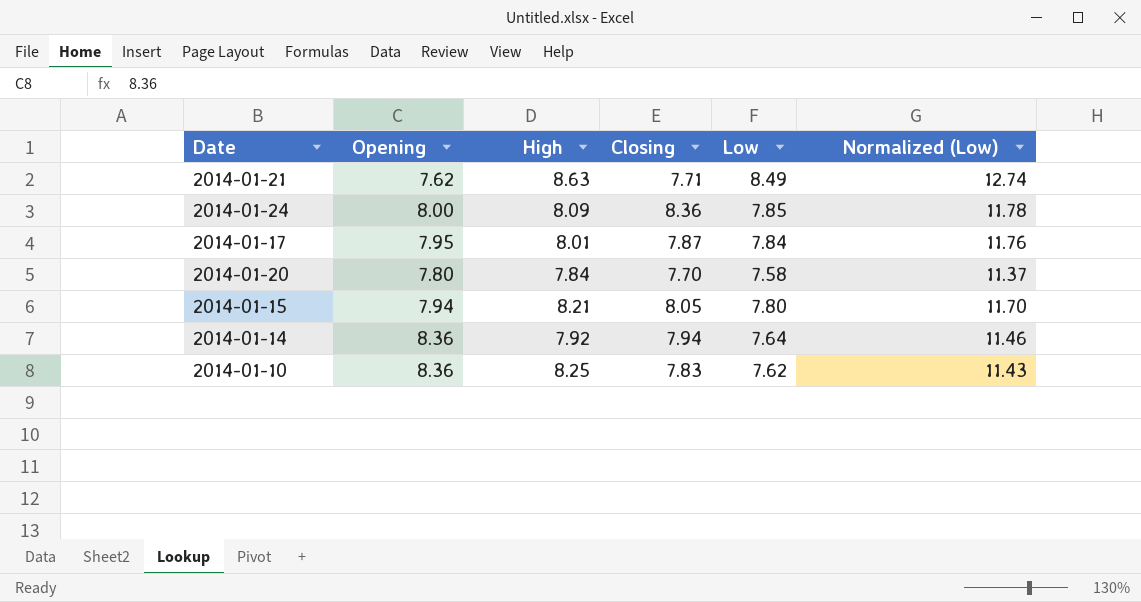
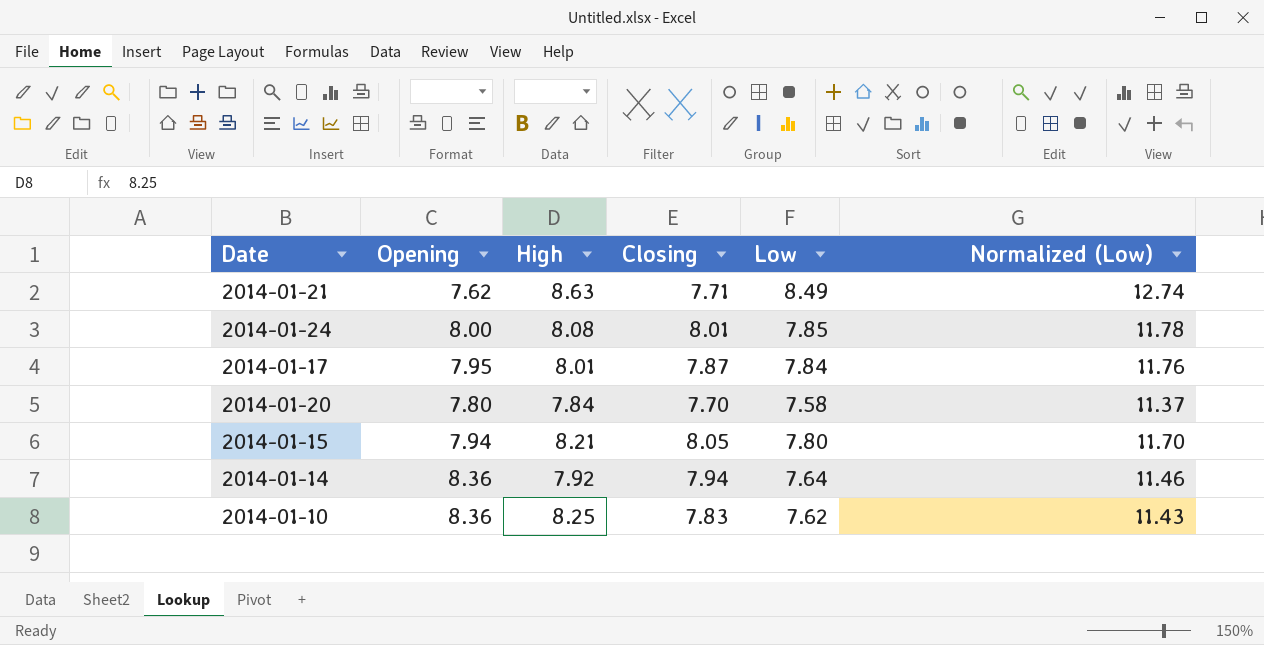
2014-01-24 | High: 8.09 -> 8.08
2014-01-24 | Closing: 8.36 -> 8.01

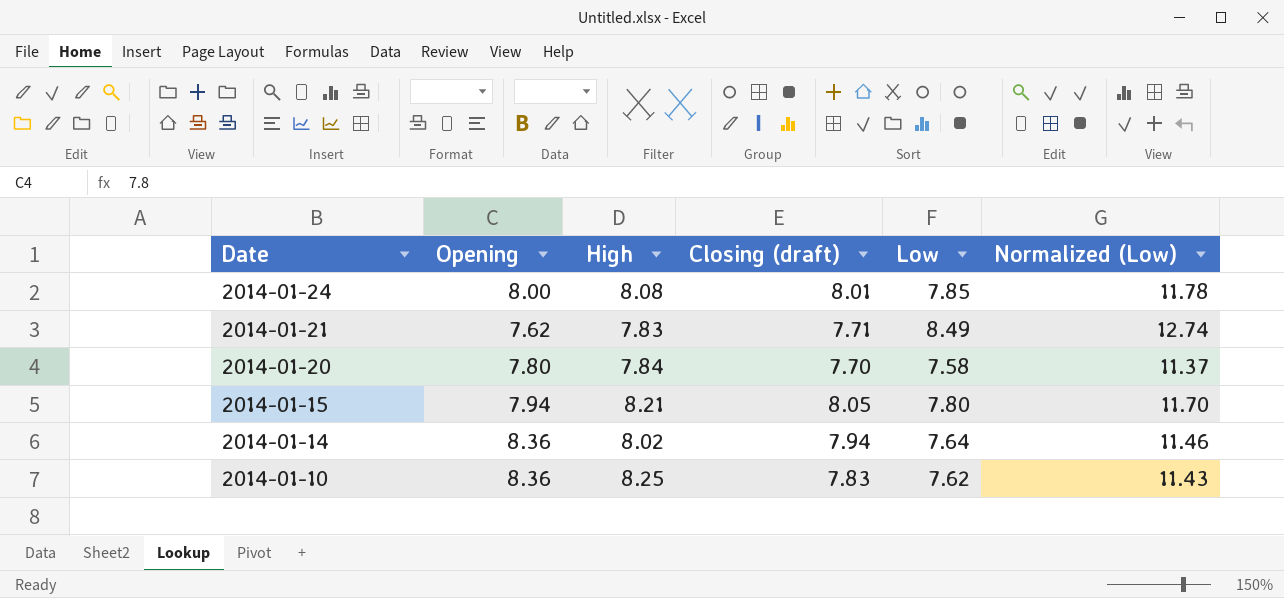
row order: none -> Date descending
column name: Closing -> Closing (draft)
row 2014-01-17: 7.95 | 8.01 | 7.87 | 7.84 | 11.76 -> none
2014-01-21 | High: 8.63 -> 7.83
2014-01-14 | High: 7.92 -> 8.02

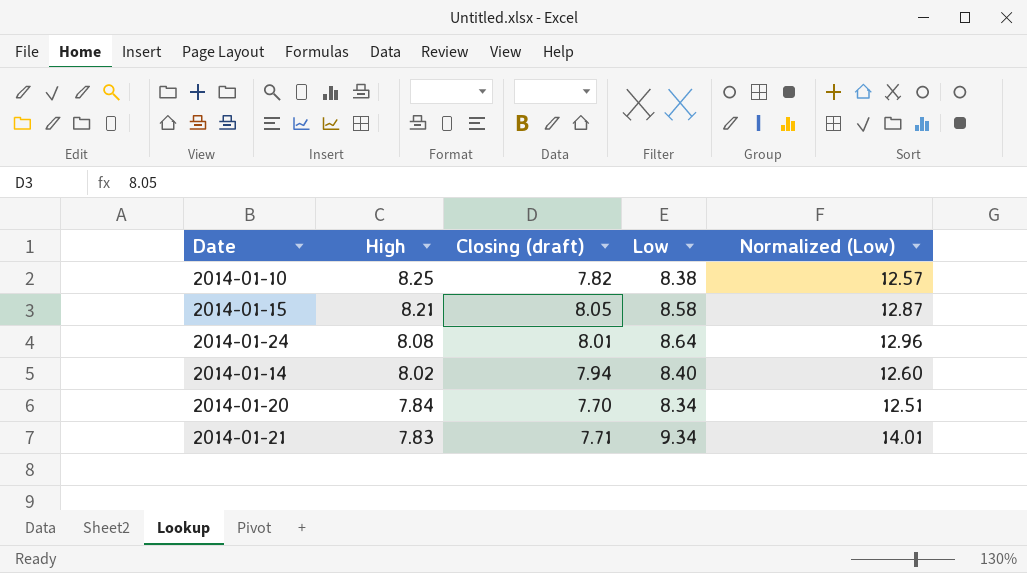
row order: Date descending -> High descending
column Opening | position: 2 -> none
2014-01-10 | Closing (draft): 7.83 -> 7.82
2014-01-10 | Low: 7.62 -> 8.38
2014-01-10 | Normalized (Low): 11.43 -> 12.57
2014-01-15 | Low: 7.80 -> 8.58
2014-01-15 | Normalized (Low): 11.70 -> 12.87
2014-01-24 | Low: 7.85 -> 8.64
2014-01-24 | Normalized (Low): 11.78 -> 12.96
2014-01-14 | Low: 7.64 -> 8.40
2014-01-14 | Normalized (Low): 11.46 -> 12.60
2014-01-20 | Low: 7.58 -> 8.34
2014-01-20 | Normalized (Low): 11.37 -> 12.51
2014-01-21 | Low: 8.49 -> 9.34
2014-01-21 | Normalized (Low): 12.74 -> 14.01

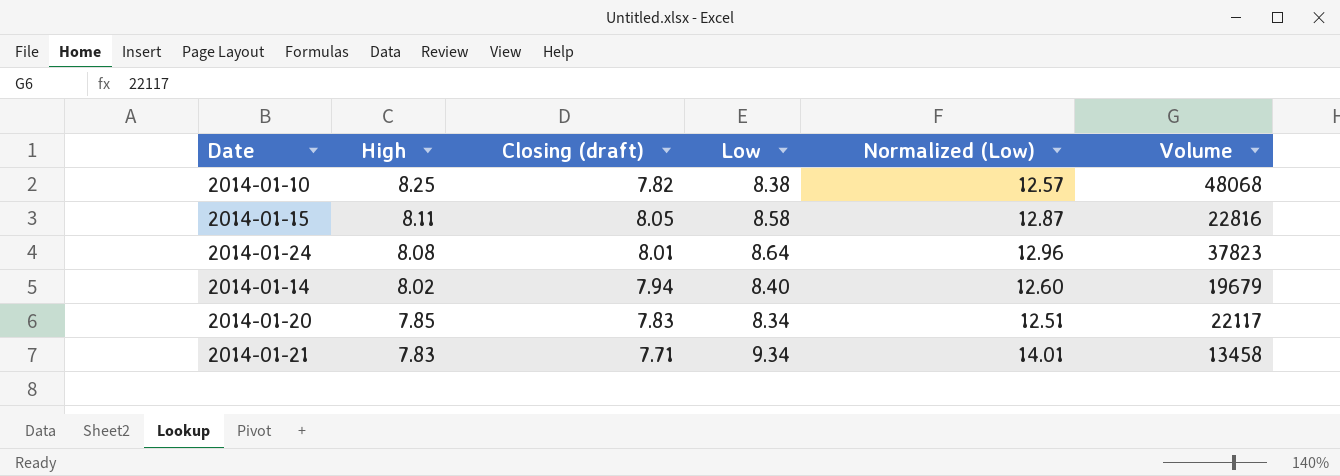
column Volume | position: none -> 6
2014-01-15 | High: 8.21 -> 8.11
2014-01-20 | High: 7.84 -> 7.85
2014-01-20 | Closing (draft): 7.70 -> 7.83

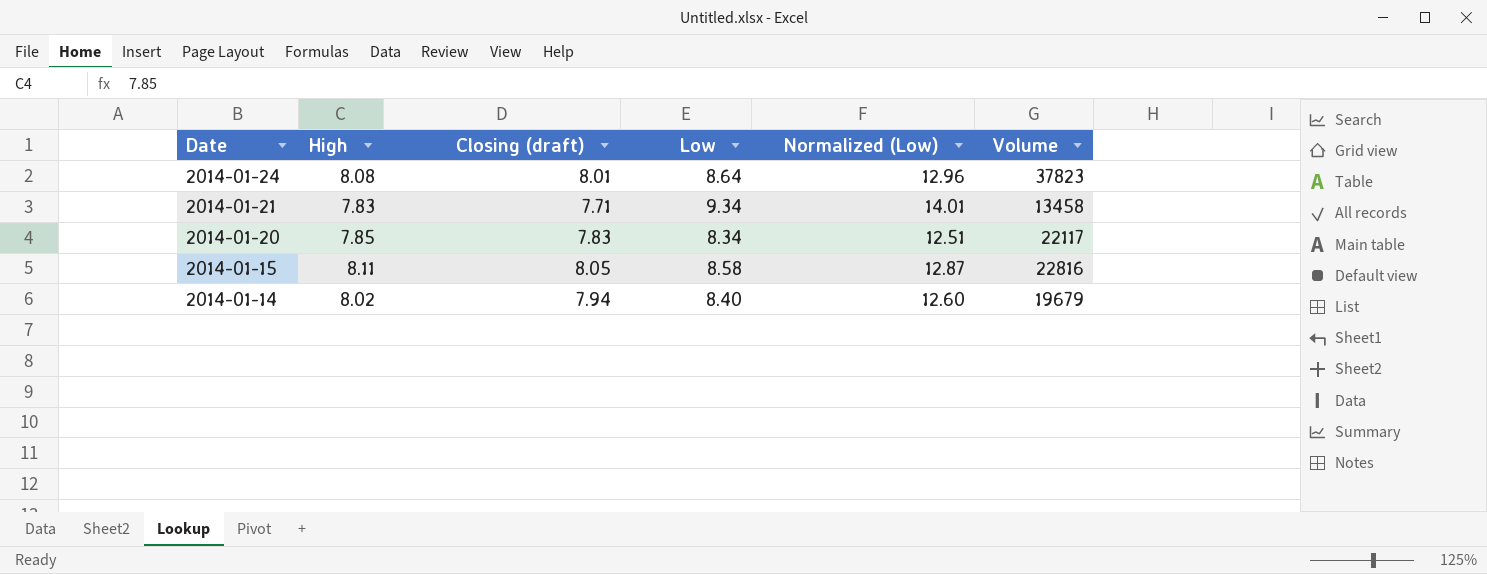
row order: High descending -> Date descending
row 2014-01-10: 8.25 | 7.82 | 8.38 | 12.57 | 48068 -> none

